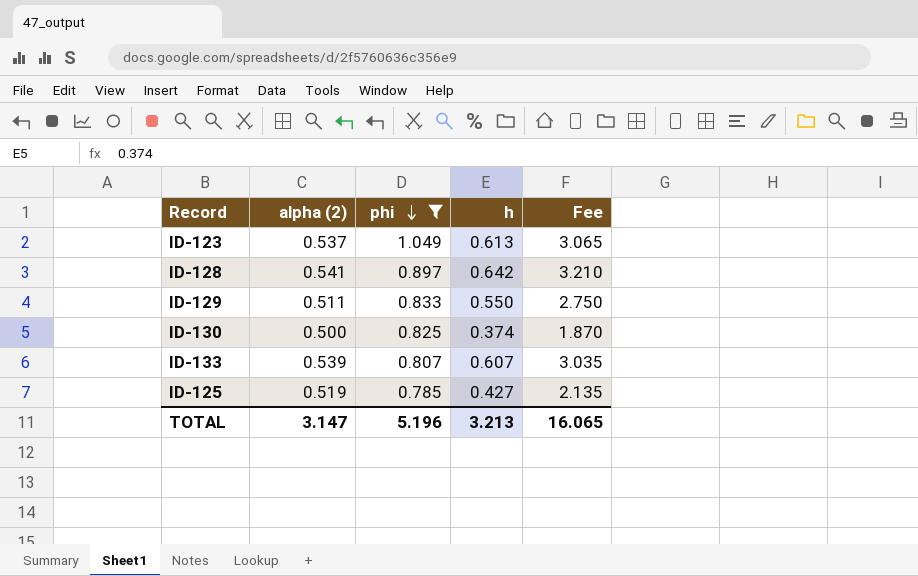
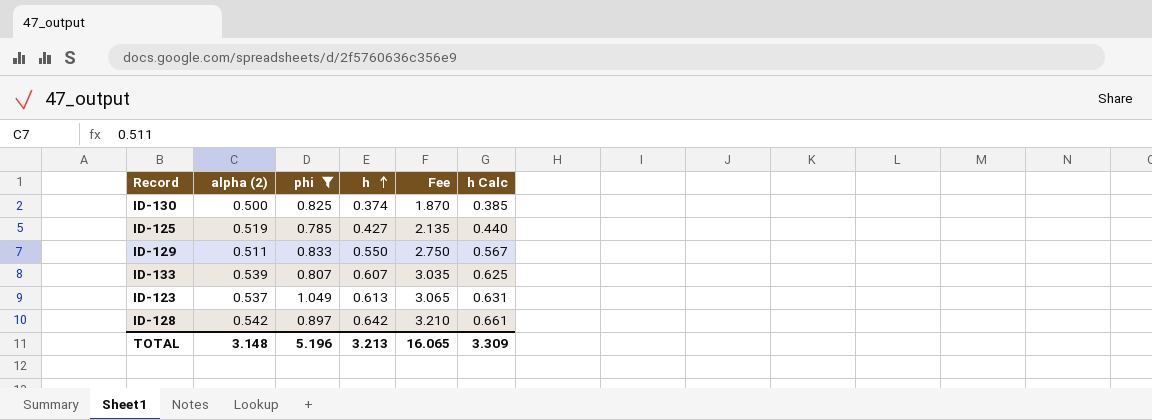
row order: phi descending -> h ascending
column h Calc | formula: none -> [h] * 1.03
ID-128 | alpha (2): 0.541 -> 0.542
TOTAL | alpha (2): 3.147 -> 3.148

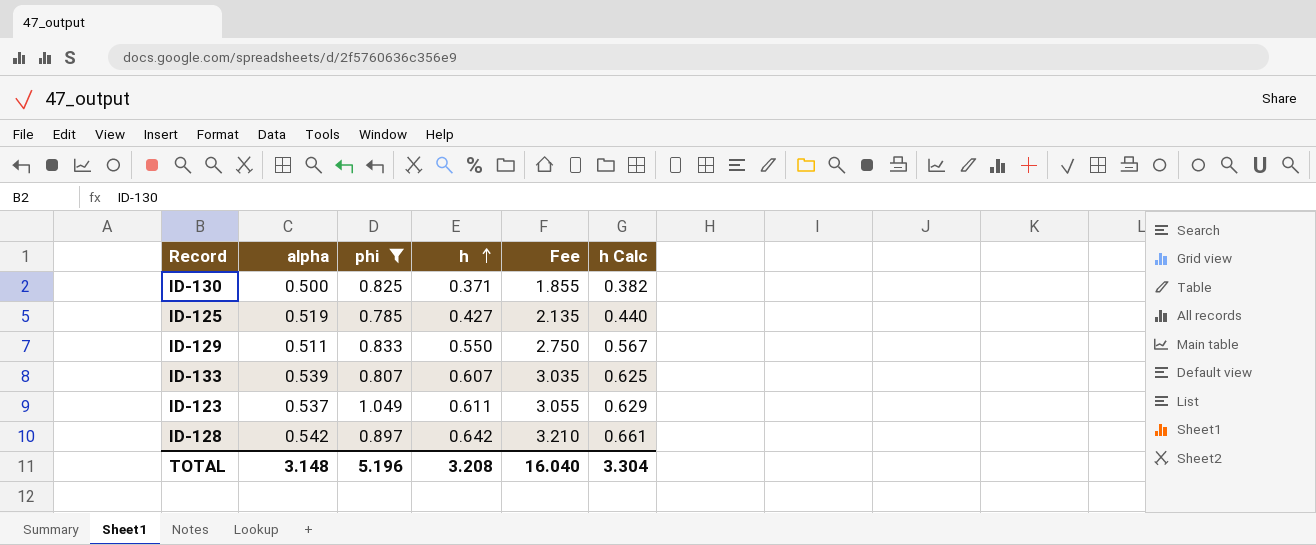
column name: alpha (2) -> alpha
ID-130 | h: 0.374 -> 0.371
ID-130 | Fee: 1.870 -> 1.855
ID-130 | h Calc: 0.385 -> 0.382
ID-123 | h: 0.613 -> 0.611
ID-123 | Fee: 3.065 -> 3.055
ID-123 | h Calc: 0.631 -> 0.629
TOTAL | h: 3.213 -> 3.208
TOTAL | Fee: 16.065 -> 16.040
TOTAL | h Calc: 3.309 -> 3.304

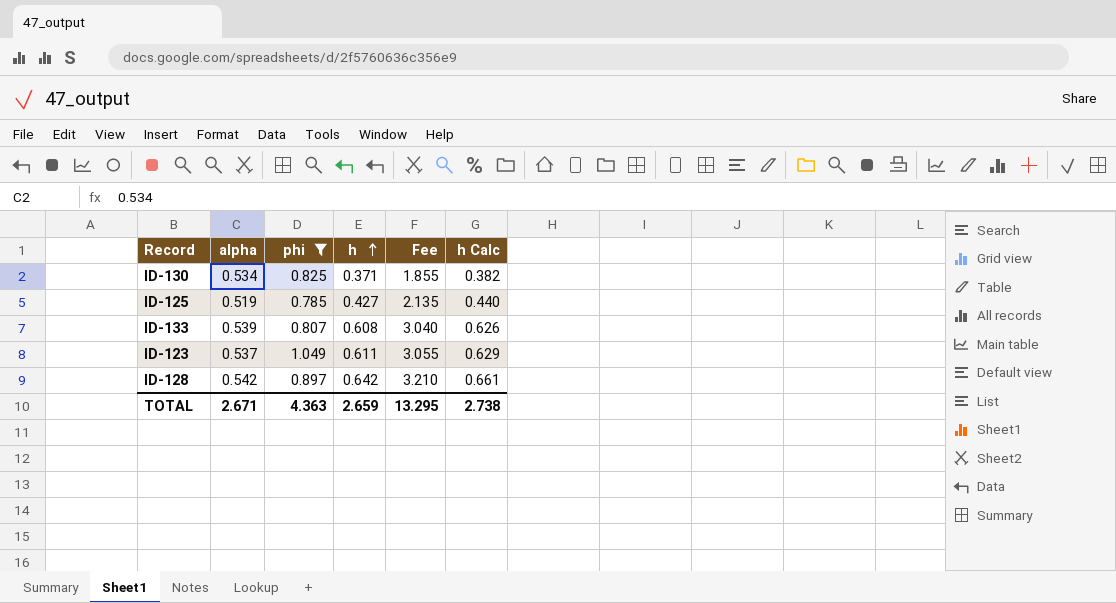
row ID-129: 0.511 | 0.833 | 0.550 | 2.750 | 0.567 -> none
ID-130 | alpha: 0.500 -> 0.534
ID-133 | h: 0.607 -> 0.608
ID-133 | Fee: 3.035 -> 3.040
ID-133 | h Calc: 0.625 -> 0.626
TOTAL | alpha: 3.148 -> 2.671
TOTAL | phi: 5.196 -> 4.363
TOTAL | h: 3.208 -> 2.659
TOTAL | Fee: 16.040 -> 13.295
TOTAL | h Calc: 3.304 -> 2.738

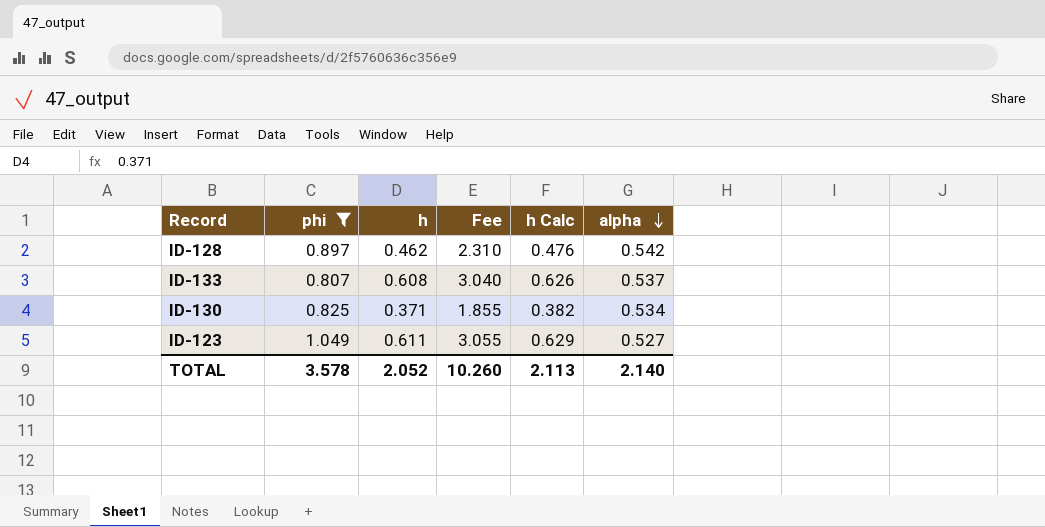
row order: h ascending -> alpha descending
column alpha | position: 2 -> 6
row ID-125: 0.519 | 0.785 | 0.427 | 2.135 | 0.440 -> none
ID-128 | h: 0.642 -> 0.462
ID-128 | Fee: 3.210 -> 2.310
ID-128 | h Calc: 0.661 -> 0.476
ID-133 | alpha: 0.539 -> 0.537
ID-123 | alpha: 0.537 -> 0.527
TOTAL | phi: 4.363 -> 3.578
TOTAL | h: 2.659 -> 2.052
TOTAL | Fee: 13.295 -> 10.260
TOTAL | h Calc: 2.738 -> 2.113
TOTAL | alpha: 2.671 -> 2.140

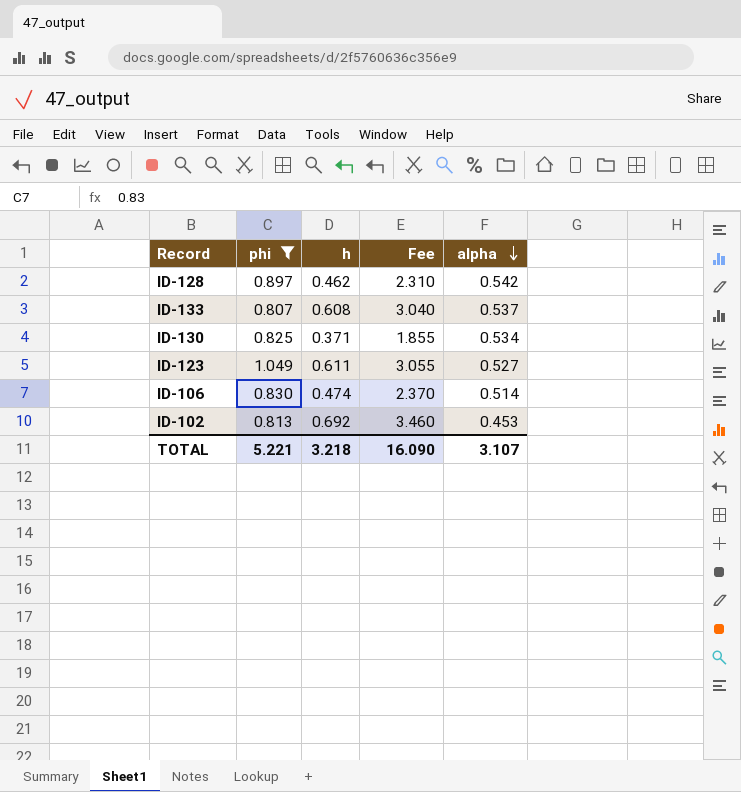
column h Calc | formula: [h] * 1.03 -> none
row ID-106: none -> 0.830 | 0.474 | 2.370 | 0.514
row ID-102: none -> 0.813 | 0.692 | 3.460 | 0.453
TOTAL | phi: 3.578 -> 5.221
TOTAL | h: 2.052 -> 3.218
TOTAL | Fee: 10.260 -> 16.090
TOTAL | alpha: 2.140 -> 3.107

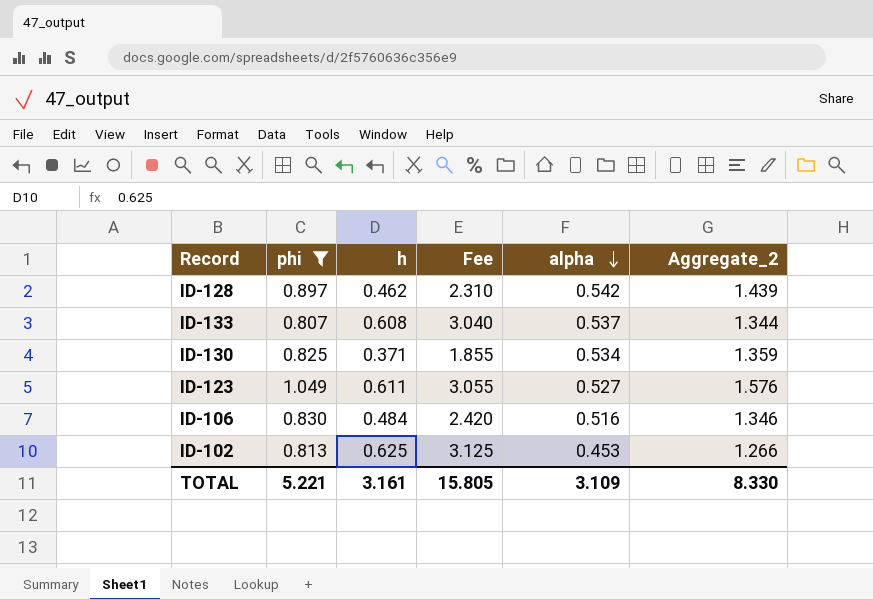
column Aggregate_2 | formula: none -> [phi] + [alpha]
ID-106 | h: 0.474 -> 0.484
ID-106 | Fee: 2.370 -> 2.420
ID-106 | alpha: 0.514 -> 0.516
ID-102 | h: 0.692 -> 0.625
ID-102 | Fee: 3.460 -> 3.125
TOTAL | h: 3.218 -> 3.161
TOTAL | Fee: 16.090 -> 15.805
TOTAL | alpha: 3.107 -> 3.109

